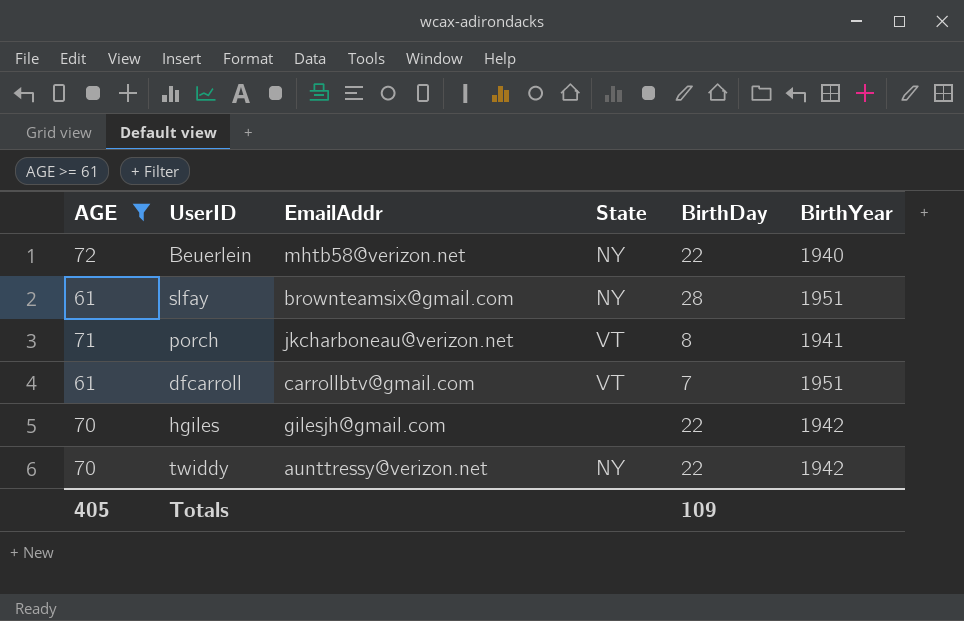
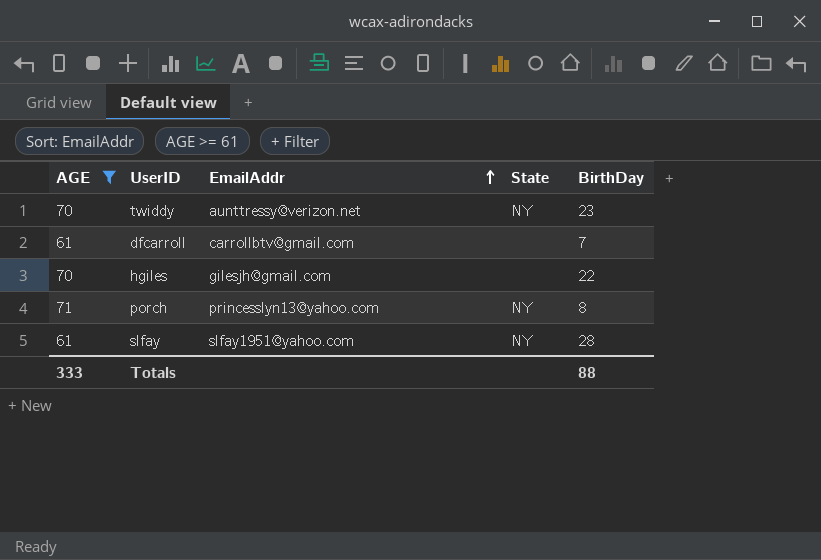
row order: none -> EmailAddr ascending
column BirthYear | position: 6 -> none
row Beuerlein: 72 | mhtb58@verizon.net | NY | 22 | 1940 -> none
twiddy | BirthDay: 22 -> 23
dfcarroll | State: VT -> none
porch | EmailAddr: jkcharboneau@verizon.net -> princesslyn13@yahoo.com
porch | State: VT -> NY
slfay | EmailAddr: brownteamsix@gmail.com -> slfay1951@yahoo.com
Totals | AGE: 405 -> 333
Totals | BirthDay: 109 -> 88

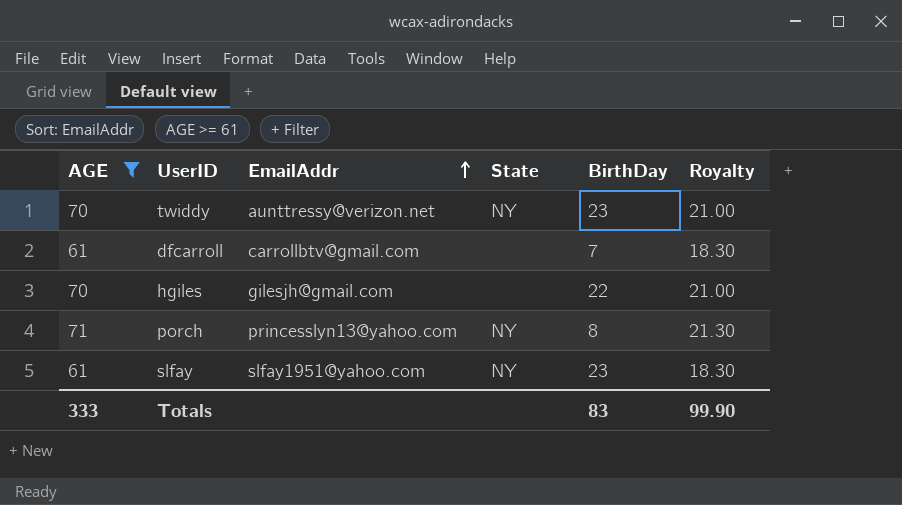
column Royalty | formula: none -> [AGE] * 0.3
slfay | BirthDay: 28 -> 23
Totals | BirthDay: 88 -> 83

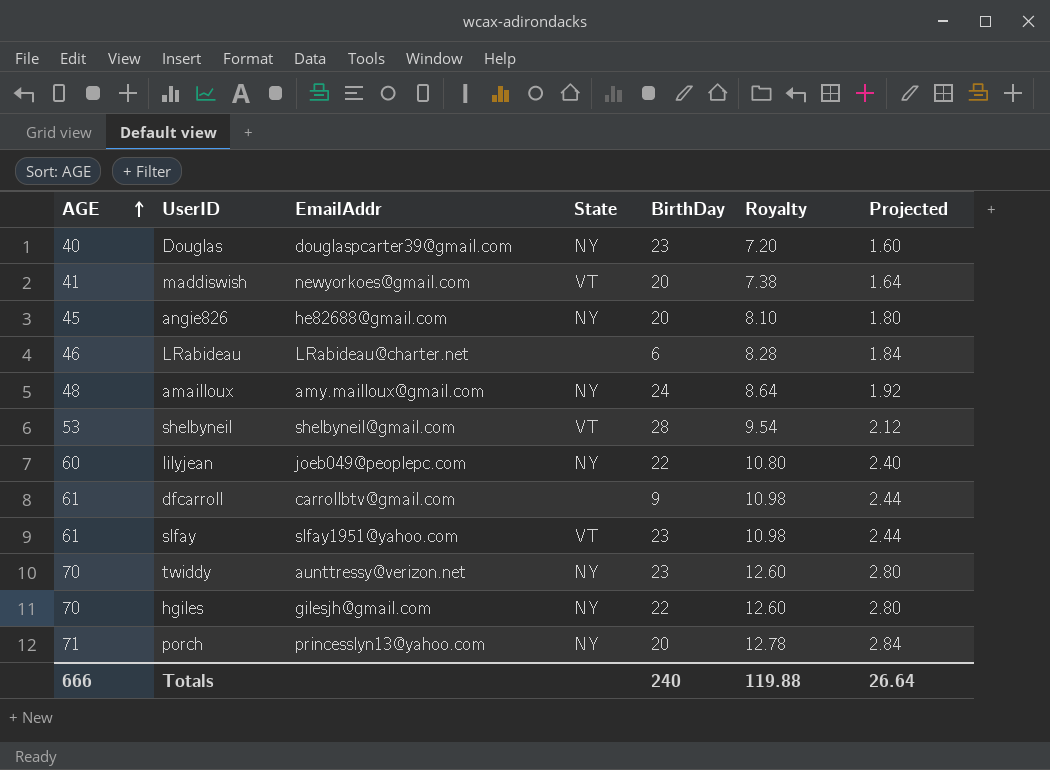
filter: AGE >= 61 -> none
row order: EmailAddr ascending -> AGE ascending
column Royalty | formula: [AGE] * 0.3 -> [AGE] * 0.18
column Projected | formula: none -> [AGE] * 0.04
dfcarroll | BirthDay: 7 -> 9
slfay | State: NY -> VT
hgiles | State: none -> NY
porch | BirthDay: 8 -> 20
Totals | AGE: 333 -> 666
Totals | BirthDay: 83 -> 240
Totals | Royalty: 99.90 -> 119.88

